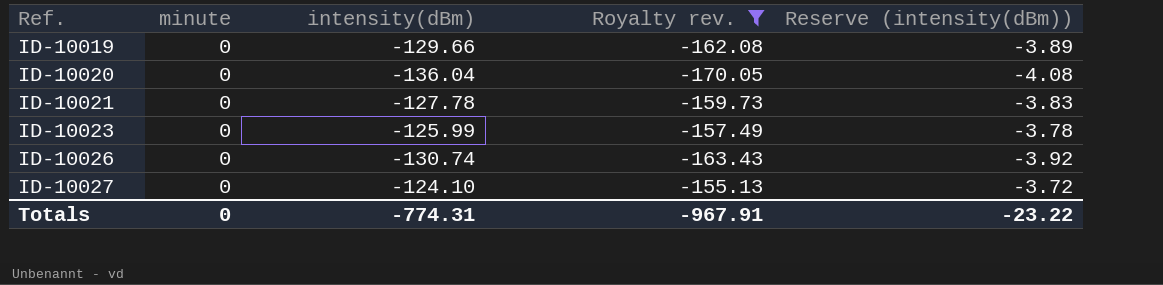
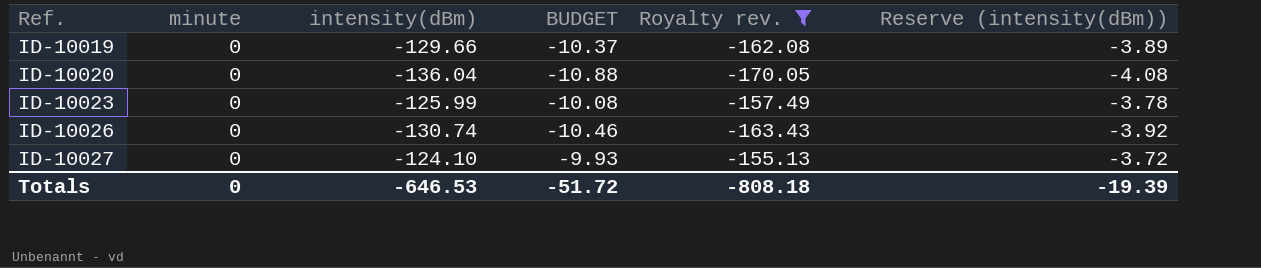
column BUDGET | formula: none -> [intensity(dBm)] * 0.08
row ID-10021: 0 | -127.78 | -159.73 | -3.83 -> none
Totals | intensity(dBm): -774.31 -> -646.53
Totals | Royalty rev.: -967.91 -> -808.18
Totals | Reserve (intensity(dBm)): -23.22 -> -19.39

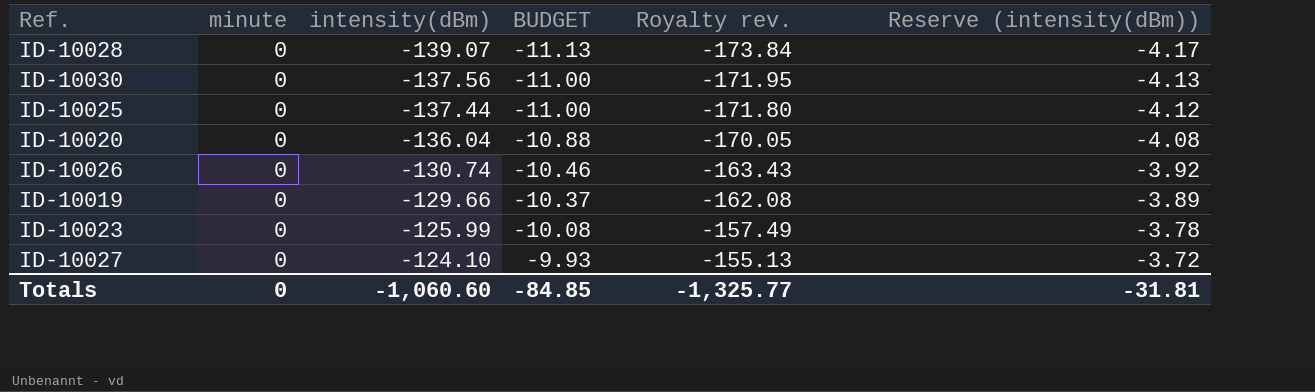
filter: Royalty rev. >= -170.05 -> none
row order: Ref. ascending -> intensity(dBm) ascending
Totals | intensity(dBm): -646.53 -> -1,060.60
Totals | BUDGET: -51.72 -> -84.85
Totals | Royalty rev.: -808.18 -> -1,325.77
Totals | Reserve (intensity(dBm)): -19.39 -> -31.81

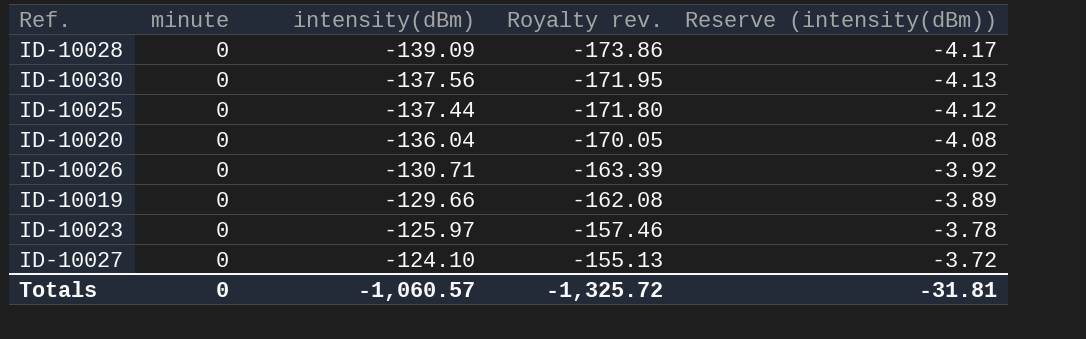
column BUDGET | formula: [intensity(dBm)] * 0.08 -> none
ID-10028 | intensity(dBm): -139.07 -> -139.09
ID-10028 | Royalty rev.: -173.84 -> -173.86
ID-10026 | intensity(dBm): -130.74 -> -130.71
ID-10026 | Royalty rev.: -163.43 -> -163.39
ID-10023 | intensity(dBm): -125.99 -> -125.97
ID-10023 | Royalty rev.: -157.49 -> -157.46
Totals | intensity(dBm): -1,060.60 -> -1,060.57
Totals | Royalty rev.: -1,325.77 -> -1,325.72

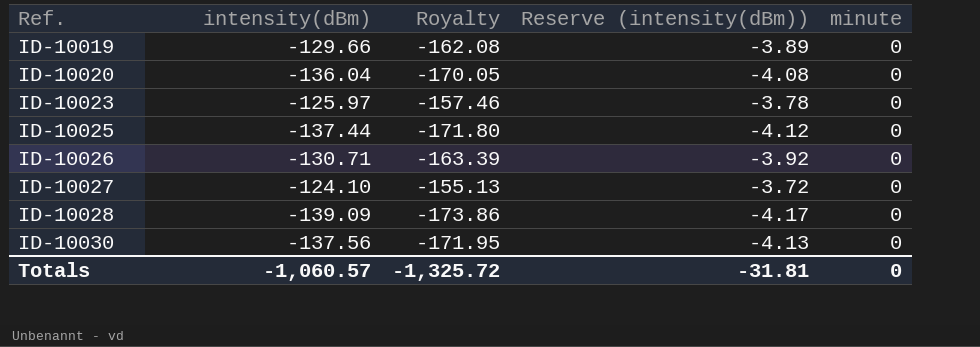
row order: intensity(dBm) ascending -> Ref. ascending
column name: Royalty rev. -> Royalty
column minute | position: 2 -> 5

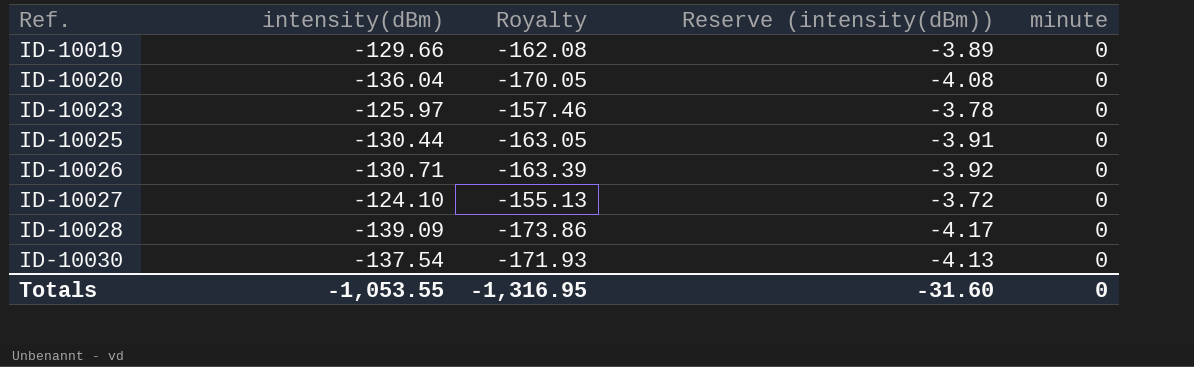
ID-10025 | intensity(dBm): -137.44 -> -130.44
ID-10025 | Royalty: -171.80 -> -163.05
ID-10025 | Reserve (intensity(dBm)): -4.12 -> -3.91
ID-10030 | intensity(dBm): -137.56 -> -137.54
ID-10030 | Royalty: -171.95 -> -171.93
Totals | intensity(dBm): -1,060.57 -> -1,053.55
Totals | Royalty: -1,325.72 -> -1,316.95
Totals | Reserve (intensity(dBm)): -31.81 -> -31.60

